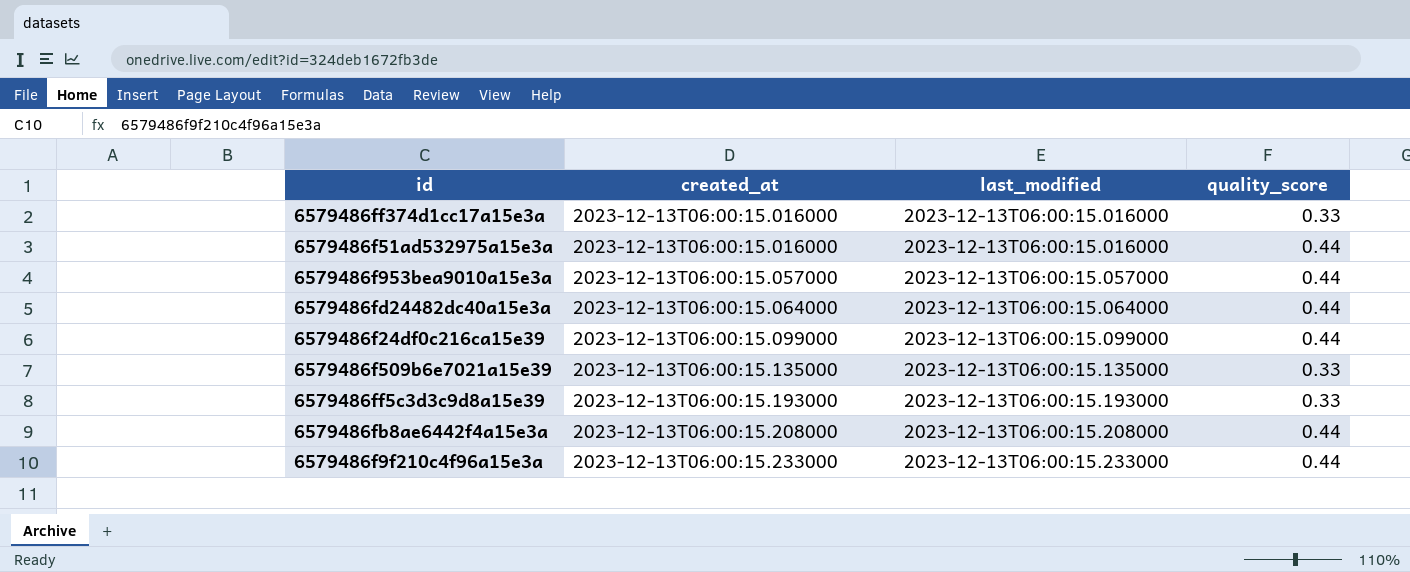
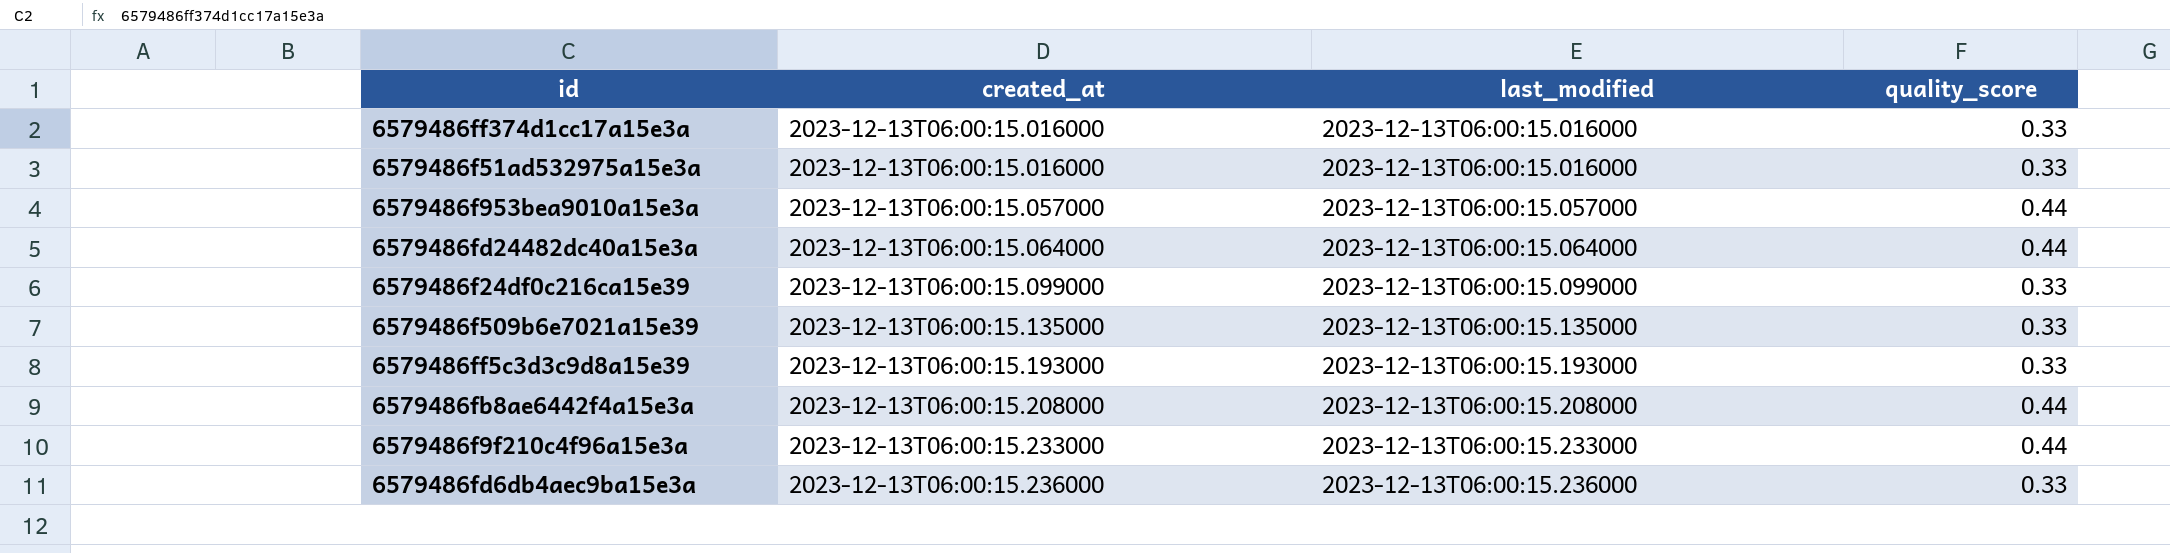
6579486f51ad532975a15e3a | quality_score: 0.44 -> 0.33
6579486f24df0c216ca15e39 | quality_score: 0.44 -> 0.33
row 6579486fd6db4aec9ba15e3a: none -> 2023-12-13T06:00:15.236000 | 2023-12-13T06:00:15.236000 | 0.33

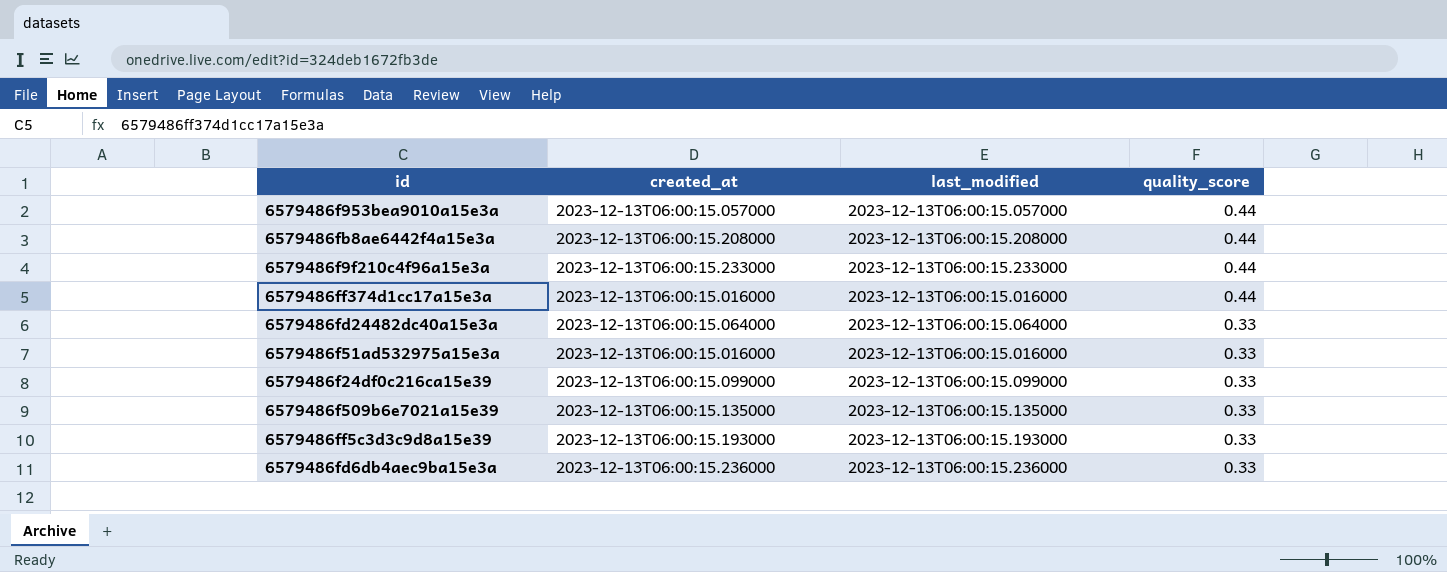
row order: created_at ascending -> quality_score descending
6579486ff374d1cc17a15e3a | quality_score: 0.33 -> 0.44
6579486fd24482dc40a15e3a | quality_score: 0.44 -> 0.33

